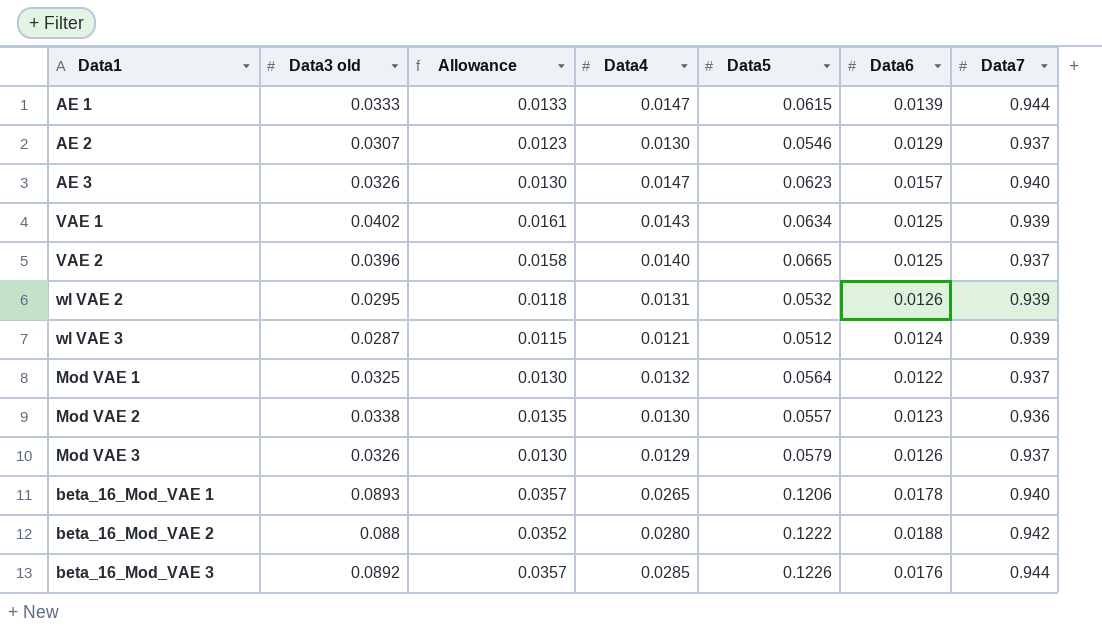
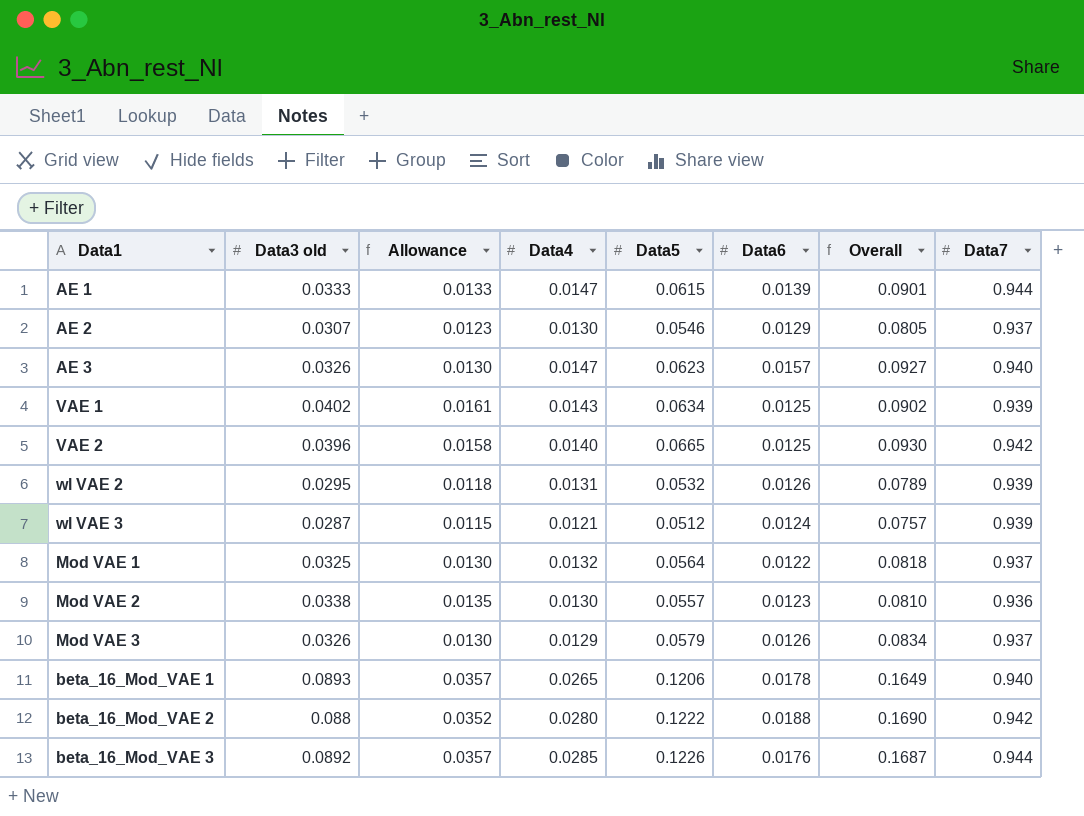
column Overall | formula: none -> [Data4] + [Data5] + [Data6]
VAE 2 | Data7: 0.937 -> 0.942

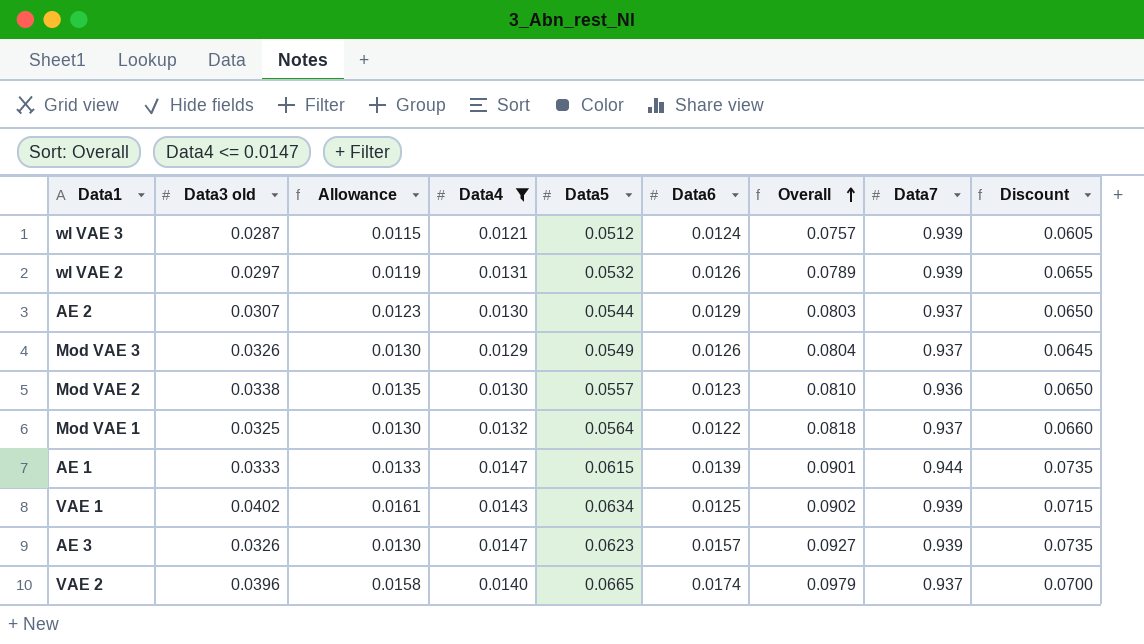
filter: none -> Data4 <= 0.0147
row order: none -> Overall ascending
column Discount | formula: none -> [Data4] * 5
wl VAE 2 | Data3 old: 0.0295 -> 0.0297
wl VAE 2 | Allowance: 0.0118 -> 0.0119
AE 2 | Data5: 0.0546 -> 0.0544
AE 2 | Overall: 0.0805 -> 0.0803
Mod VAE 3 | Data5: 0.0579 -> 0.0549
Mod VAE 3 | Overall: 0.0834 -> 0.0804
AE 3 | Data7: 0.940 -> 0.939
VAE 2 | Data6: 0.0125 -> 0.0174
VAE 2 | Overall: 0.0930 -> 0.0979
VAE 2 | Data7: 0.942 -> 0.937

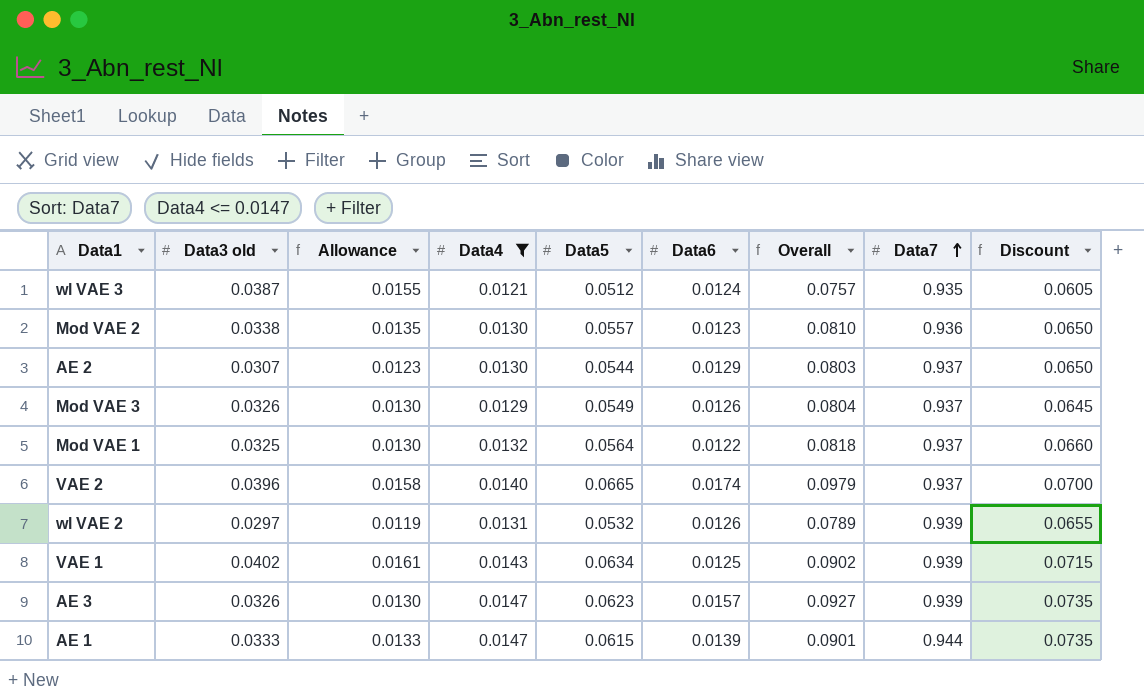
row order: Overall ascending -> Data7 ascending
wl VAE 3 | Data3 old: 0.0287 -> 0.0387
wl VAE 3 | Allowance: 0.0115 -> 0.0155
wl VAE 3 | Data7: 0.939 -> 0.935

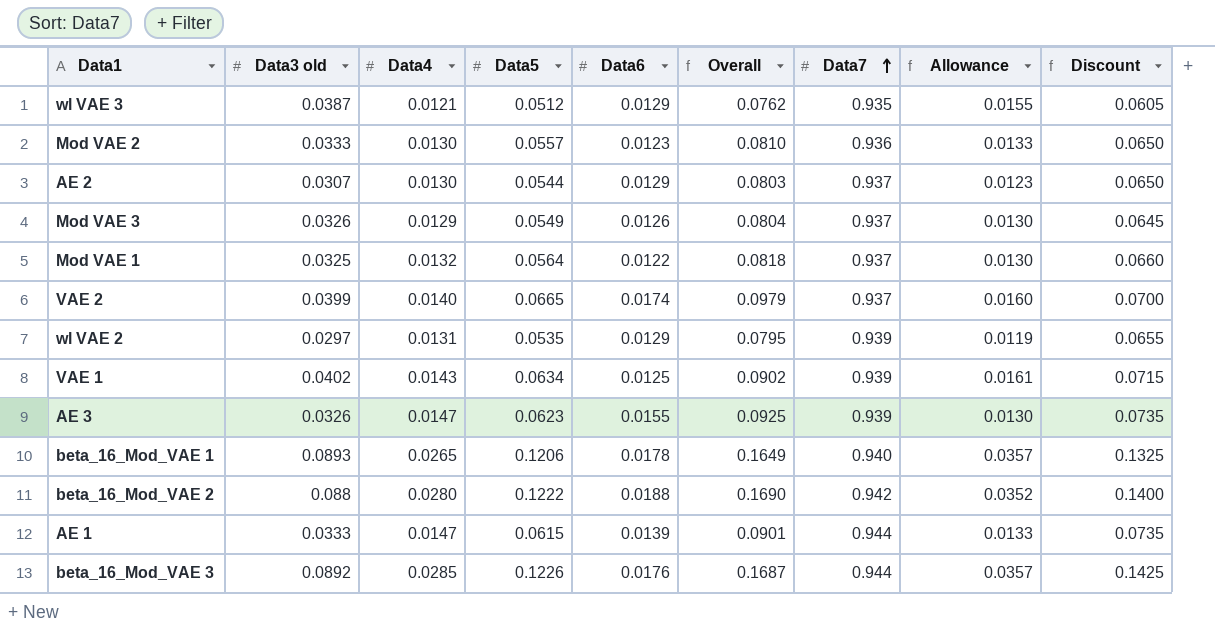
filter: Data4 <= 0.0147 -> none
column Allowance | position: 3 -> 8
wl VAE 3 | Data6: 0.0124 -> 0.0129
wl VAE 3 | Overall: 0.0757 -> 0.0762
Mod VAE 2 | Data3 old: 0.0338 -> 0.0333
Mod VAE 2 | Allowance: 0.0135 -> 0.0133
VAE 2 | Data3 old: 0.0396 -> 0.0399
VAE 2 | Allowance: 0.0158 -> 0.0160
wl VAE 2 | Data5: 0.0532 -> 0.0535
wl VAE 2 | Data6: 0.0126 -> 0.0129
wl VAE 2 | Overall: 0.0789 -> 0.0795
AE 3 | Data6: 0.0157 -> 0.0155
AE 3 | Overall: 0.0927 -> 0.0925

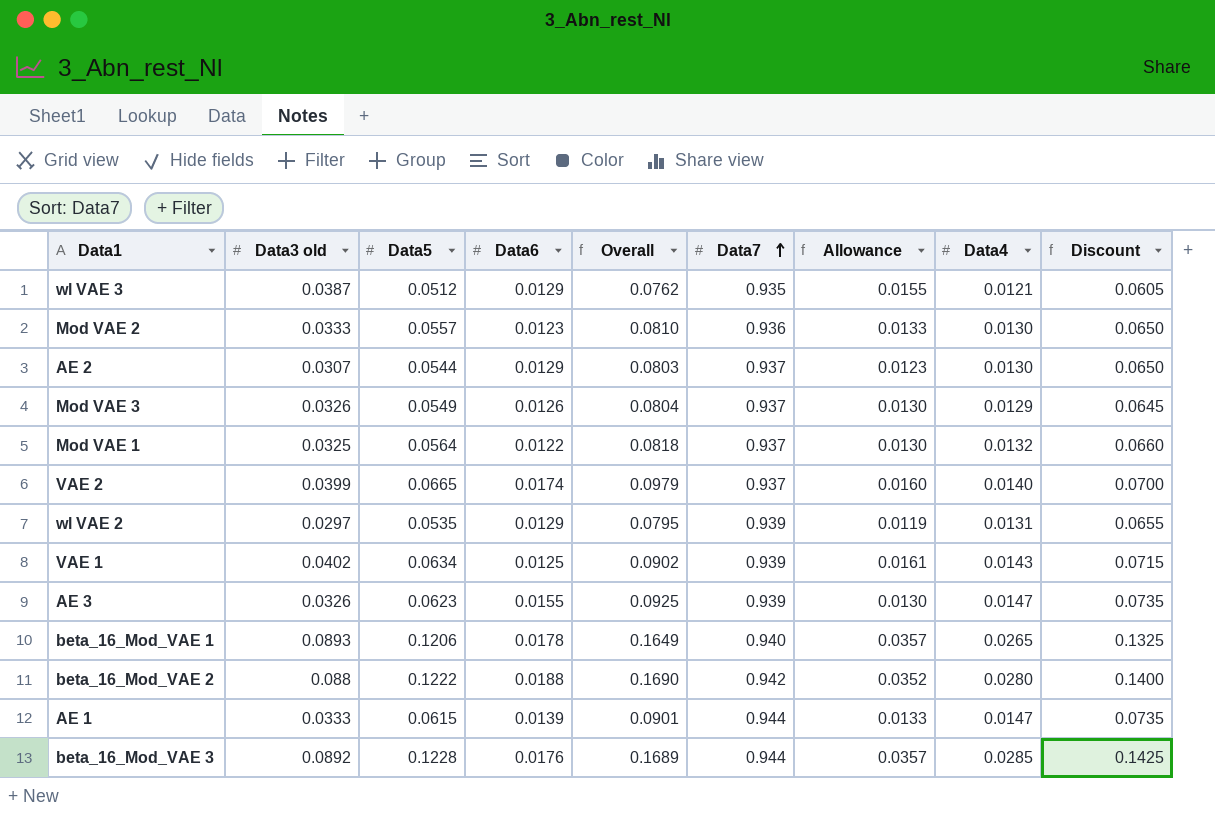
column Data4 | position: 3 -> 8
beta_16_Mod_VAE 3 | Data5: 0.1226 -> 0.1228
beta_16_Mod_VAE 3 | Overall: 0.1687 -> 0.1689

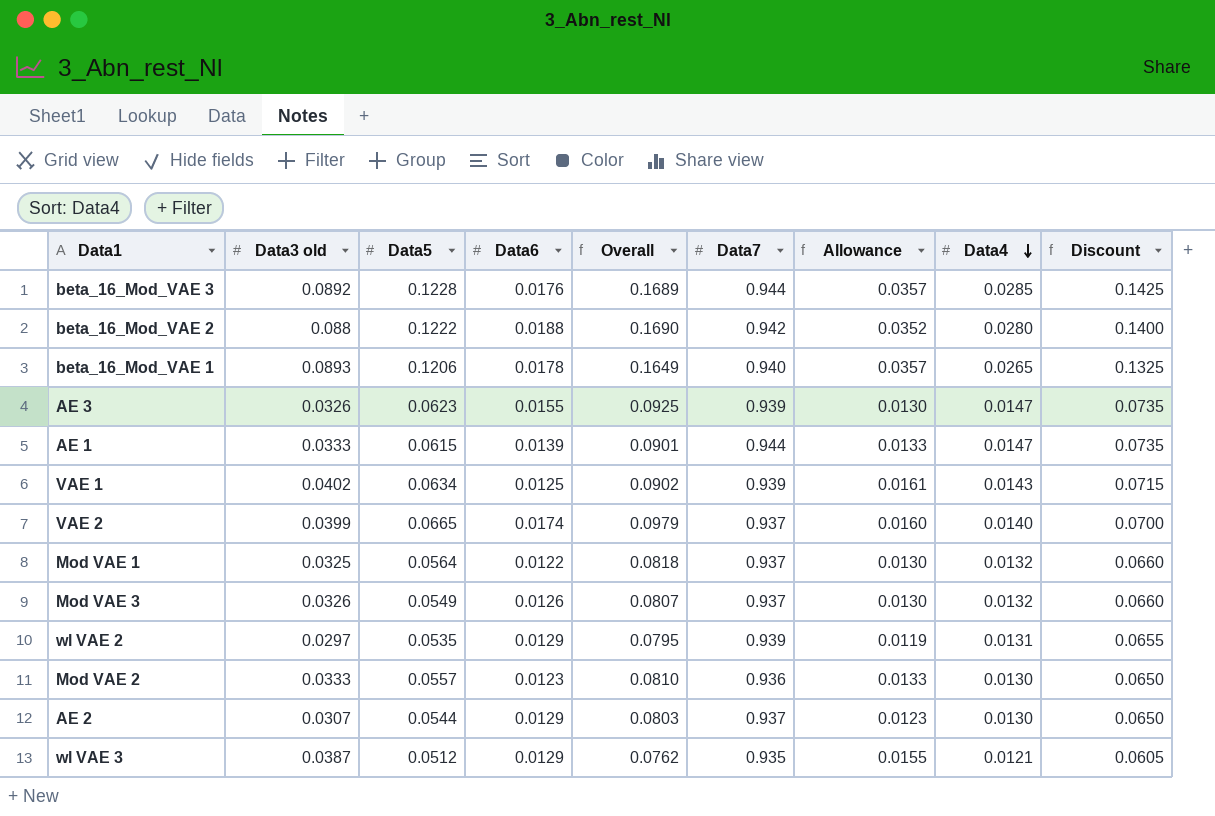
row order: Data7 ascending -> Data4 descending
Mod VAE 3 | Overall: 0.0804 -> 0.0807
Mod VAE 3 | Data4: 0.0129 -> 0.0132
Mod VAE 3 | Discount: 0.0645 -> 0.0660

